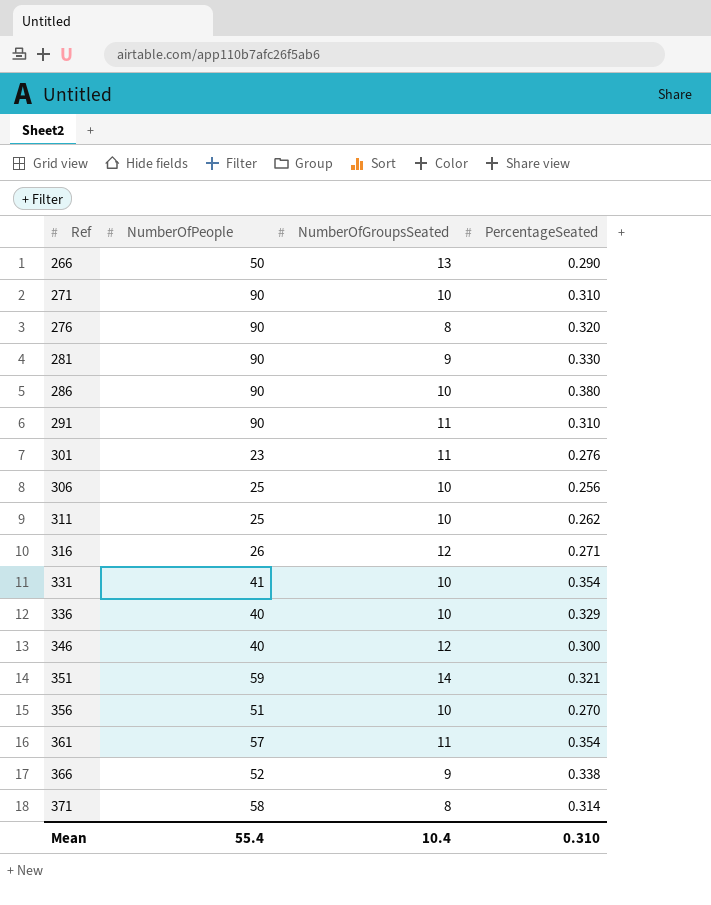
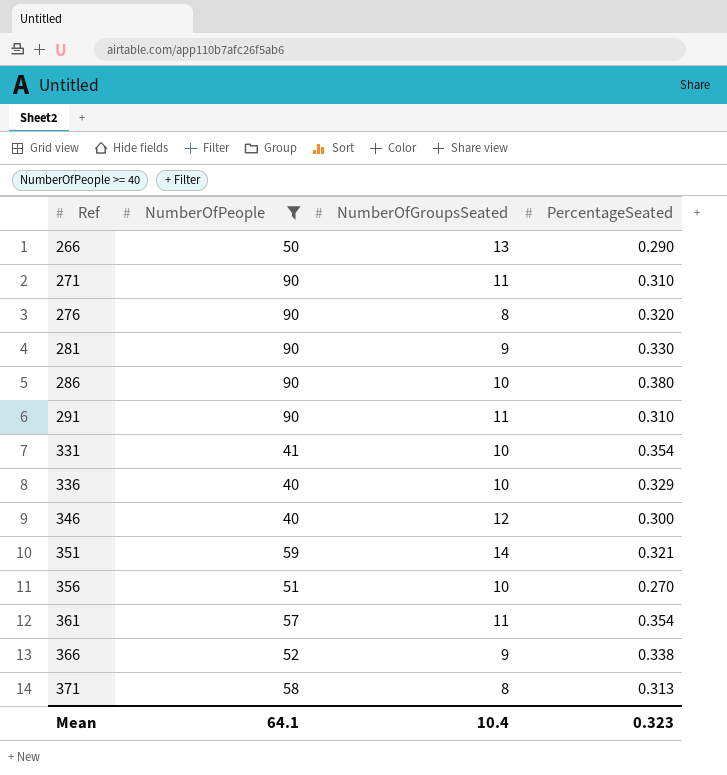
filter: none -> NumberOfPeople >= 40
271 | NumberOfGroupsSeated: 10 -> 11
371 | PercentageSeated: 0.314 -> 0.313
Mean | NumberOfPeople: 55.4 -> 64.1
Mean | PercentageSeated: 0.310 -> 0.323

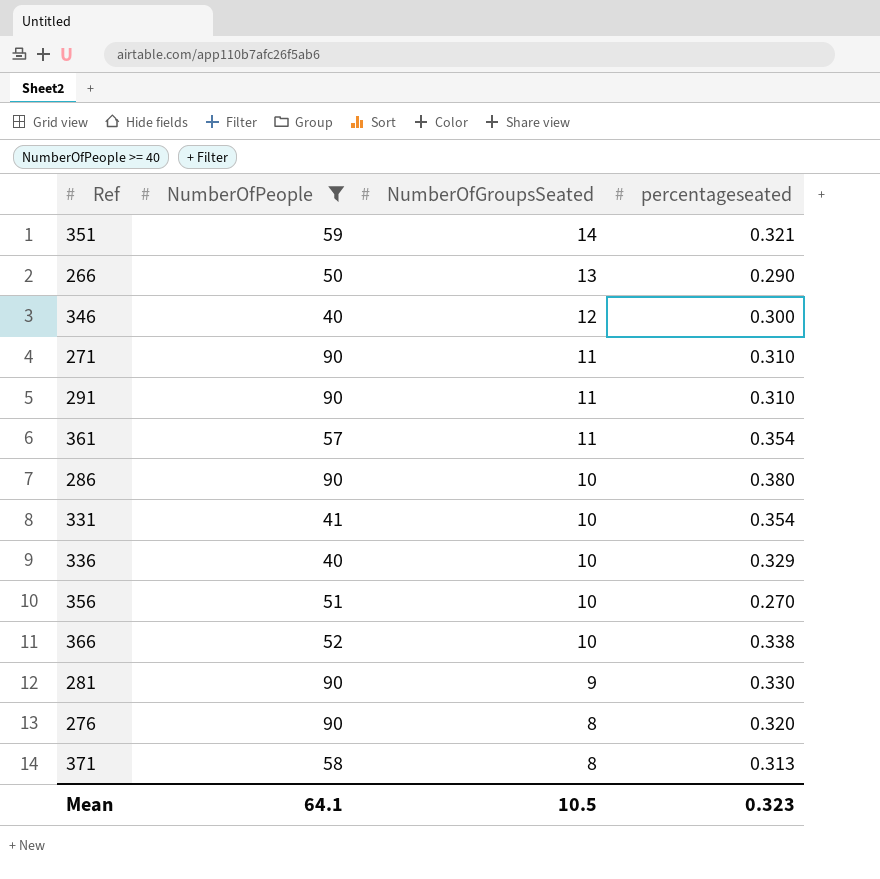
row order: Ref ascending -> NumberOfGroupsSeated descending
column name: PercentageSeated -> percentageseated
366 | NumberOfGroupsSeated: 9 -> 10
Mean | NumberOfGroupsSeated: 10.4 -> 10.5

